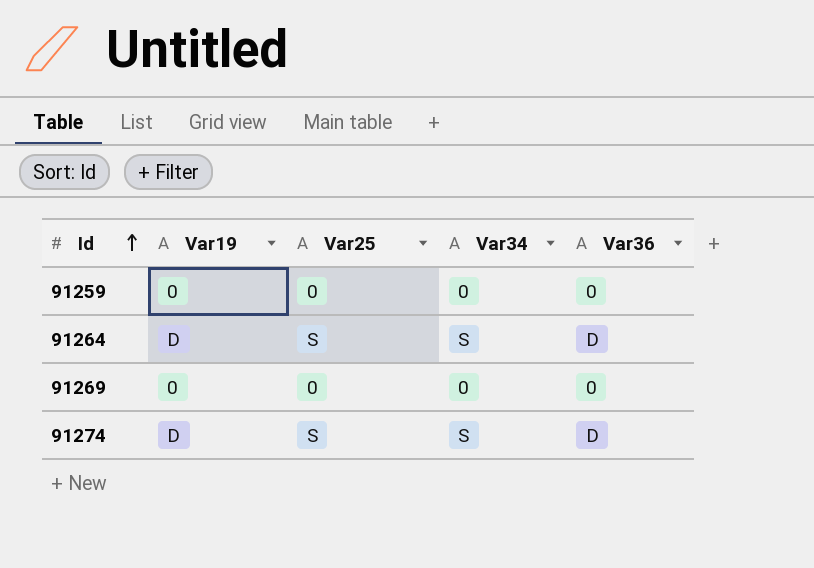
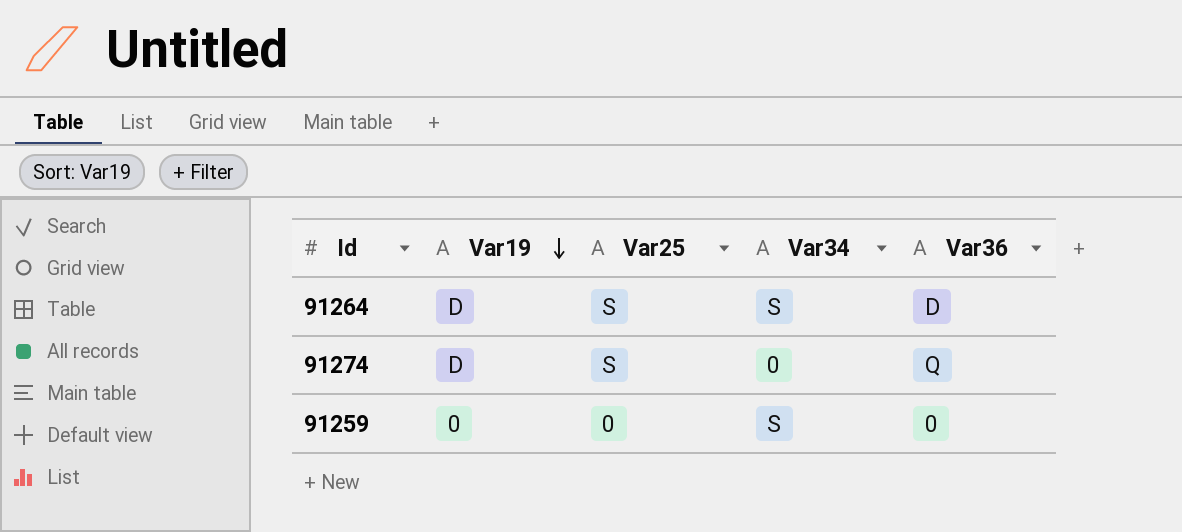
row order: Id ascending -> Var19 descending
row 91269: 0 | 0 | 0 | 0 -> none
91274 | Var34: S -> 0
91274 | Var36: D -> Q
91259 | Var34: 0 -> S

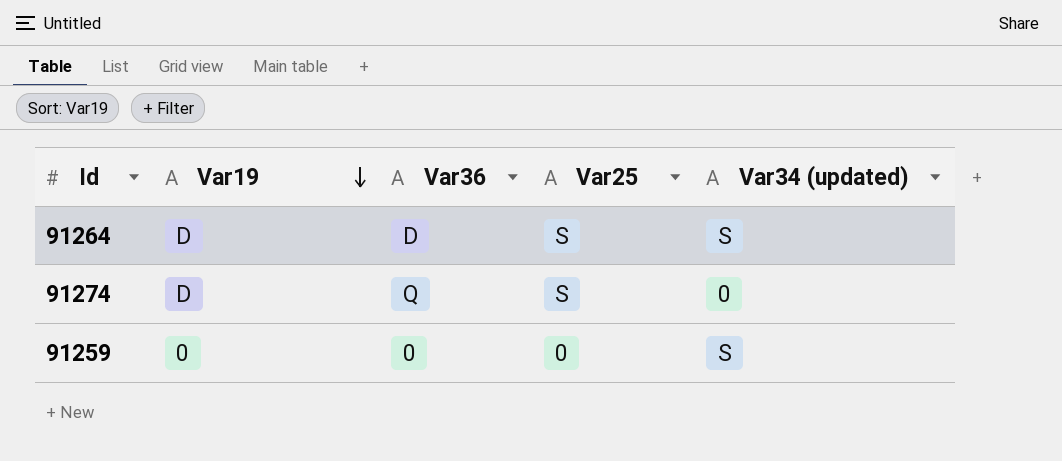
column Var36 | position: 5 -> 3
column name: Var34 -> Var34 (updated)

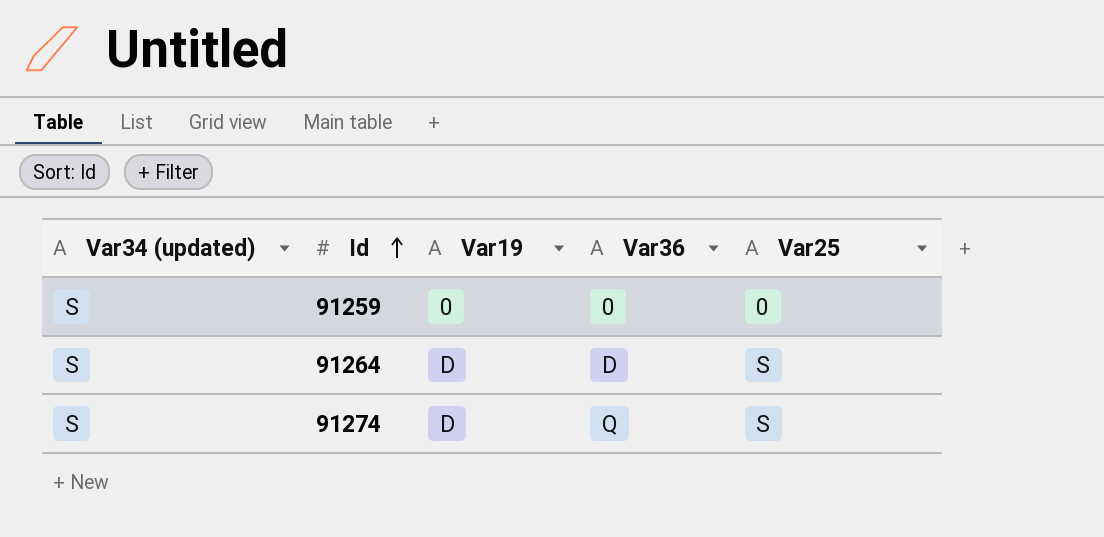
row order: Var19 descending -> Id ascending
column Var34 (updated) | position: 5 -> 1
91274 | Var34 (updated): 0 -> S

